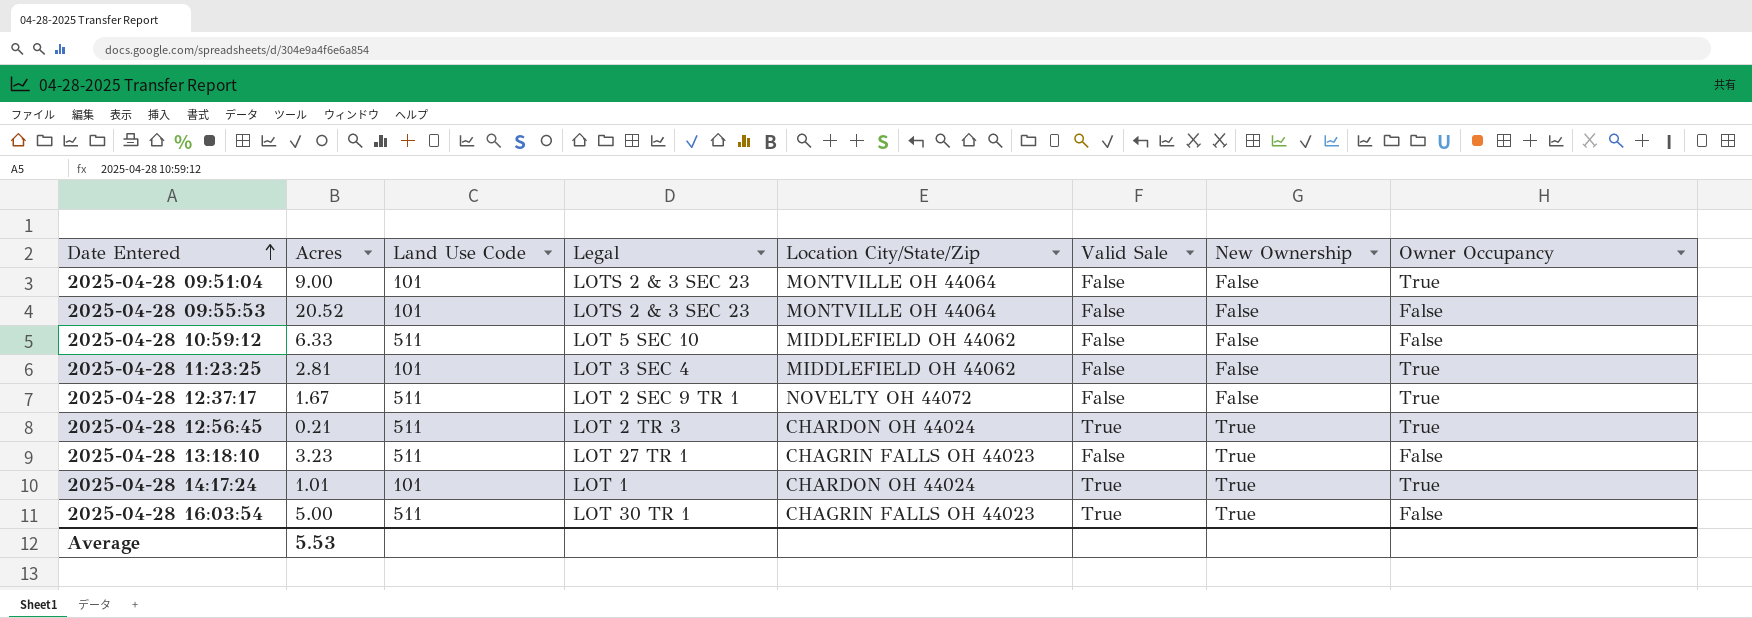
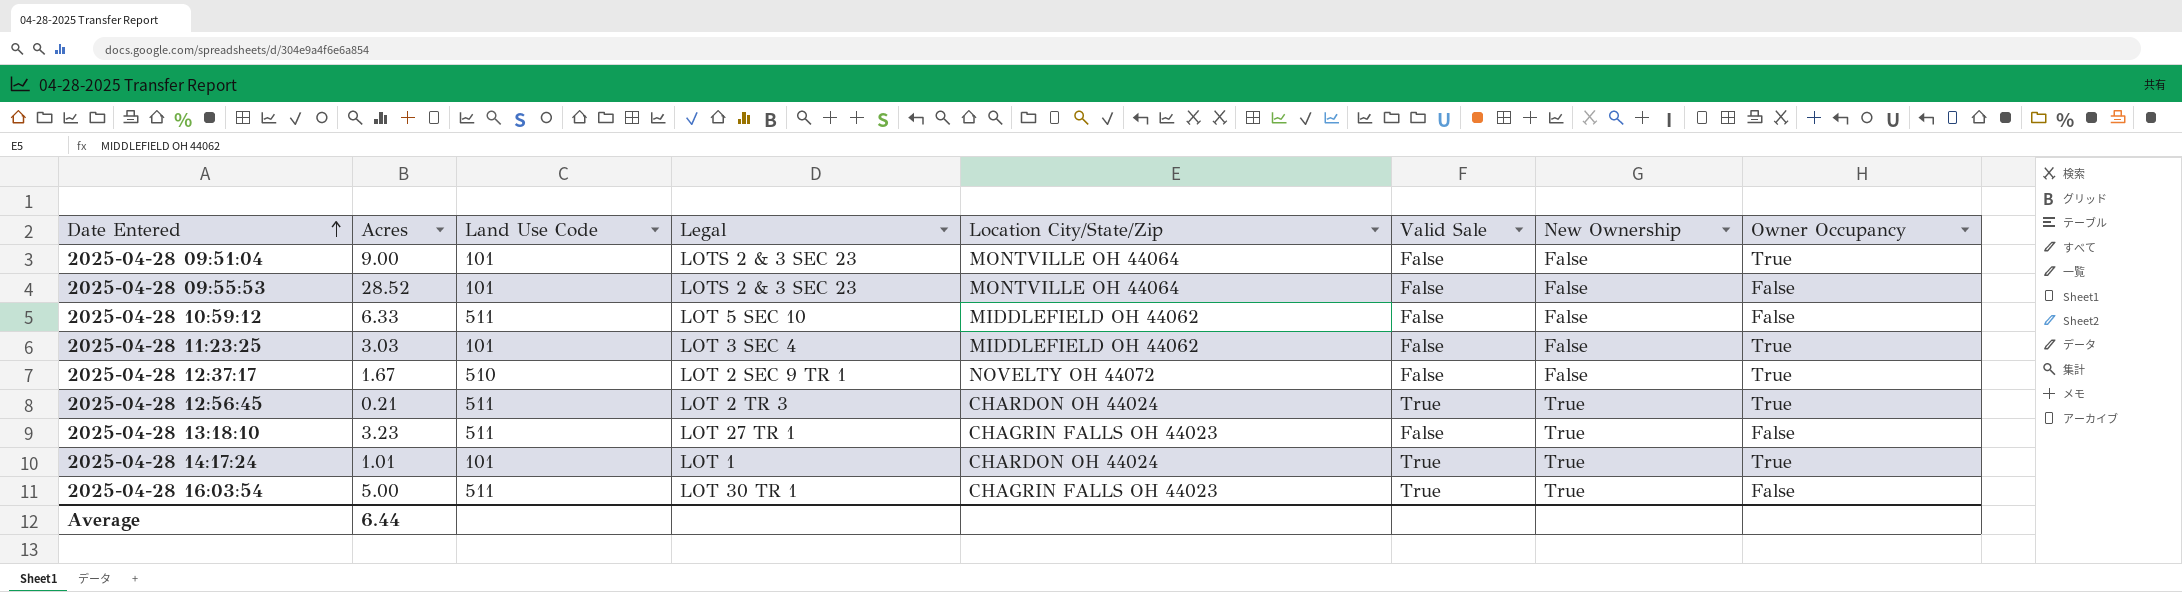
2025-04-28 09:55:53 | Acres: 20.52 -> 28.52
2025-04-28 11:23:25 | Acres: 2.81 -> 3.03
2025-04-28 12:37:17 | Land Use Code: 511 -> 510
Average | Acres: 5.53 -> 6.44

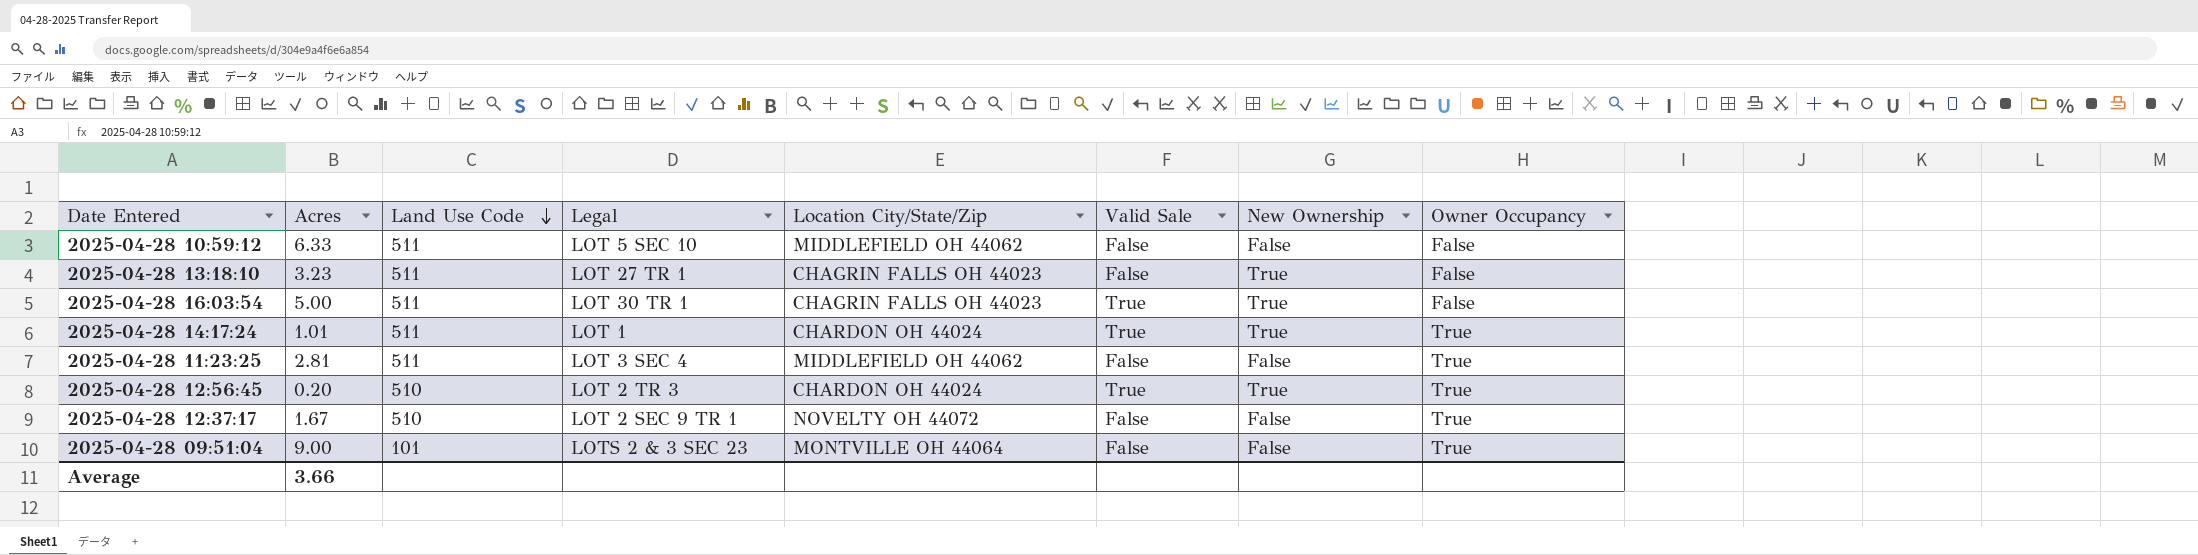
row order: Date Entered ascending -> Land Use Code descending
row 2025-04-28 09:55:53: 28.52 | 101 | LOTS 2 & 3 SEC 23 | MONTVILLE OH 44064 | False | False | False -> none
2025-04-28 14:17:24 | Land Use Code: 101 -> 511
2025-04-28 11:23:25 | Acres: 3.03 -> 2.81
2025-04-28 11:23:25 | Land Use Code: 101 -> 511
2025-04-28 12:56:45 | Acres: 0.21 -> 0.20
2025-04-28 12:56:45 | Land Use Code: 511 -> 510
Average | Acres: 6.44 -> 3.66

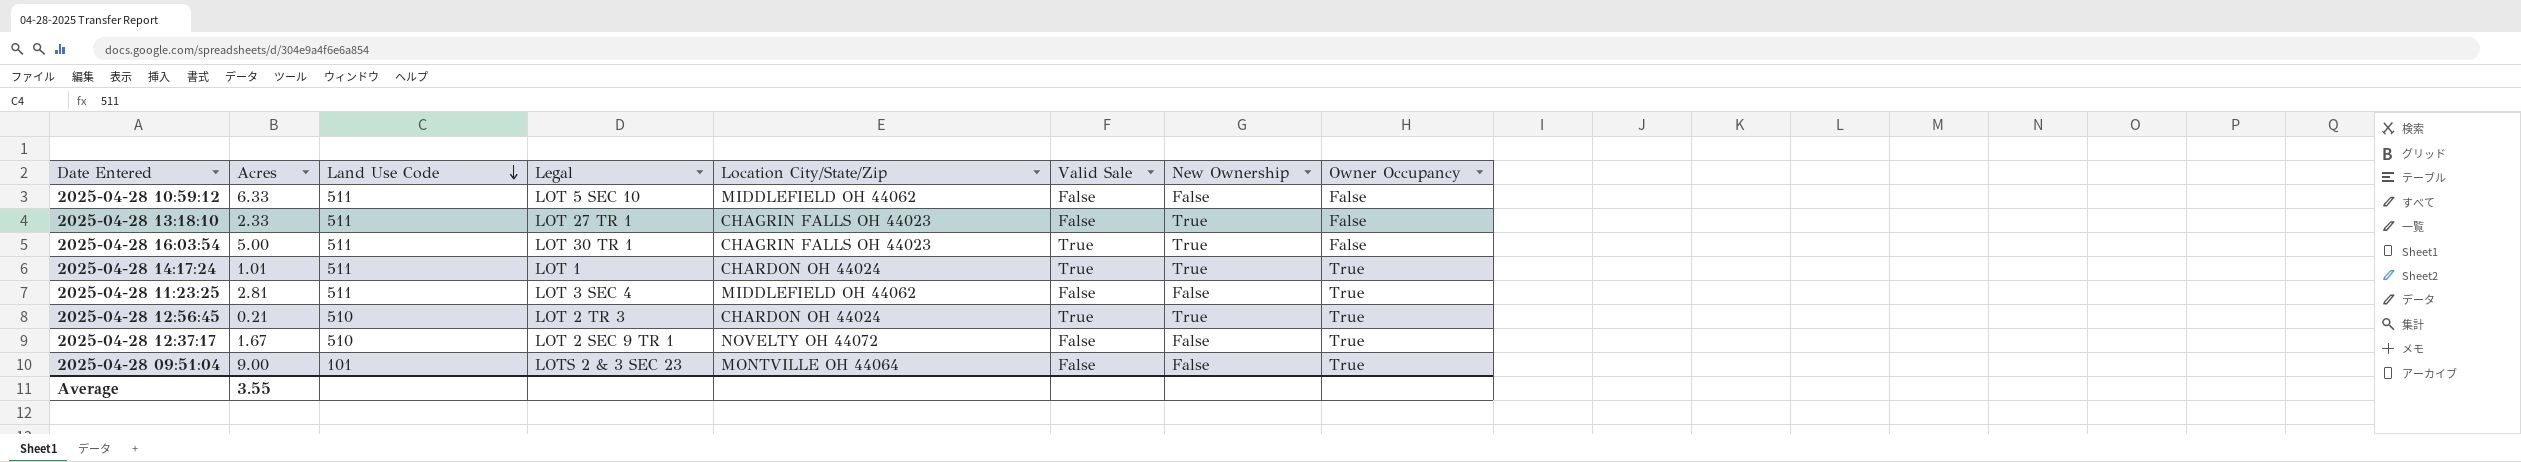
2025-04-28 13:18:10 | Acres: 3.23 -> 2.33
2025-04-28 12:56:45 | Acres: 0.20 -> 0.21
Average | Acres: 3.66 -> 3.55

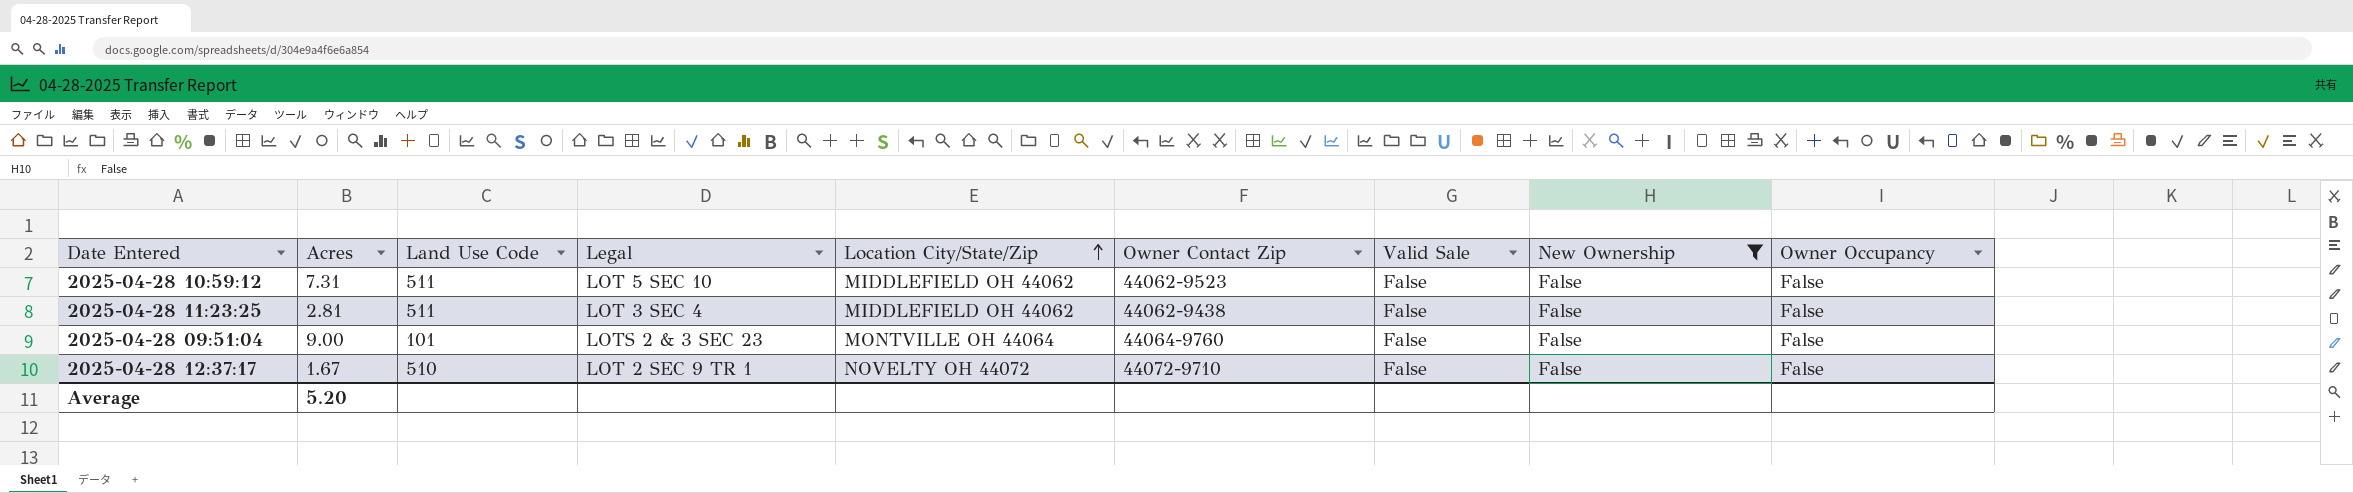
filter: none -> New Ownership = False
row order: Land Use Code descending -> Location City/State/Zip ascending
column Owner Contact Zip | position: none -> 6
2025-04-28 10:59:12 | Acres: 6.33 -> 7.31
2025-04-28 11:23:25 | Owner Occupancy: True -> False
2025-04-28 09:51:04 | Owner Occupancy: True -> False
2025-04-28 12:37:17 | Owner Occupancy: True -> False
Average | Acres: 3.55 -> 5.20

